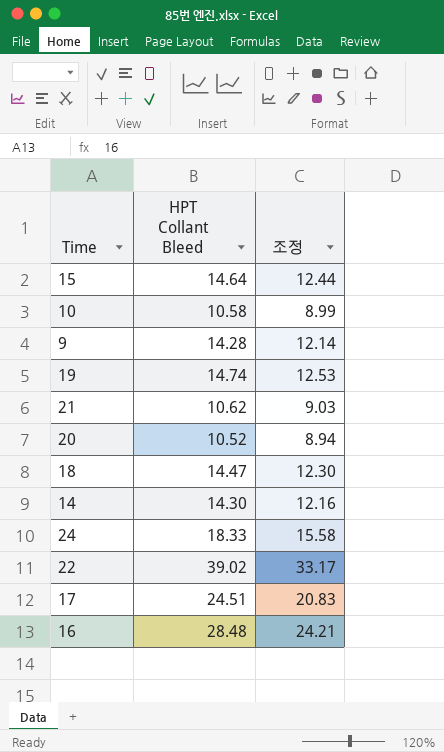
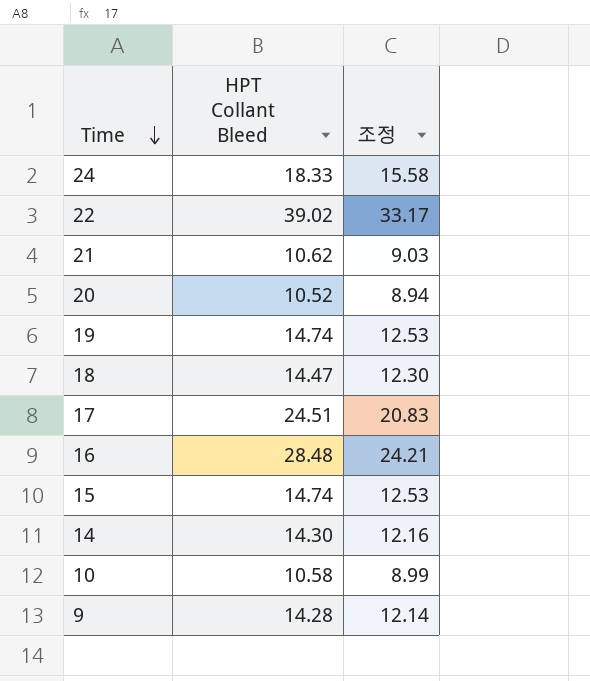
row order: none -> Time descending
15 | HPT Collant Bleed: 14.64 -> 14.74
15 | 조정: 12.44 -> 12.53

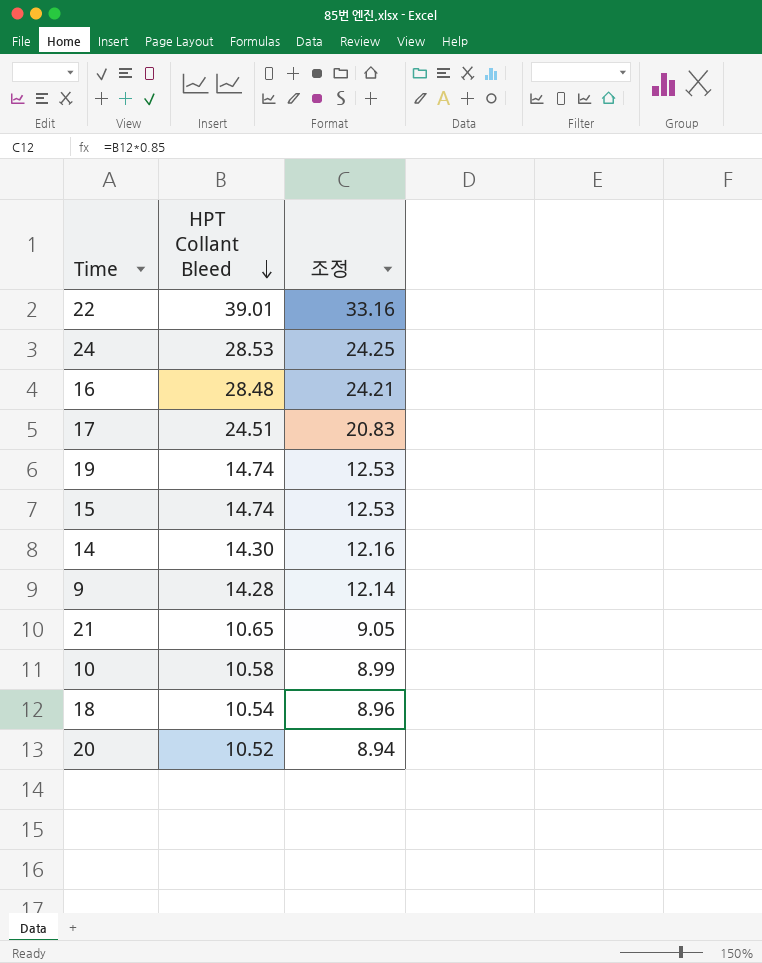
row order: Time descending -> HPT Collant Bleed descending
22 | HPT Collant Bleed: 39.02 -> 39.01
22 | 조정: 33.17 -> 33.16
24 | HPT Collant Bleed: 18.33 -> 28.53
24 | 조정: 15.58 -> 24.25
21 | HPT Collant Bleed: 10.62 -> 10.65
21 | 조정: 9.03 -> 9.05
18 | HPT Collant Bleed: 14.47 -> 10.54
18 | 조정: 12.30 -> 8.96

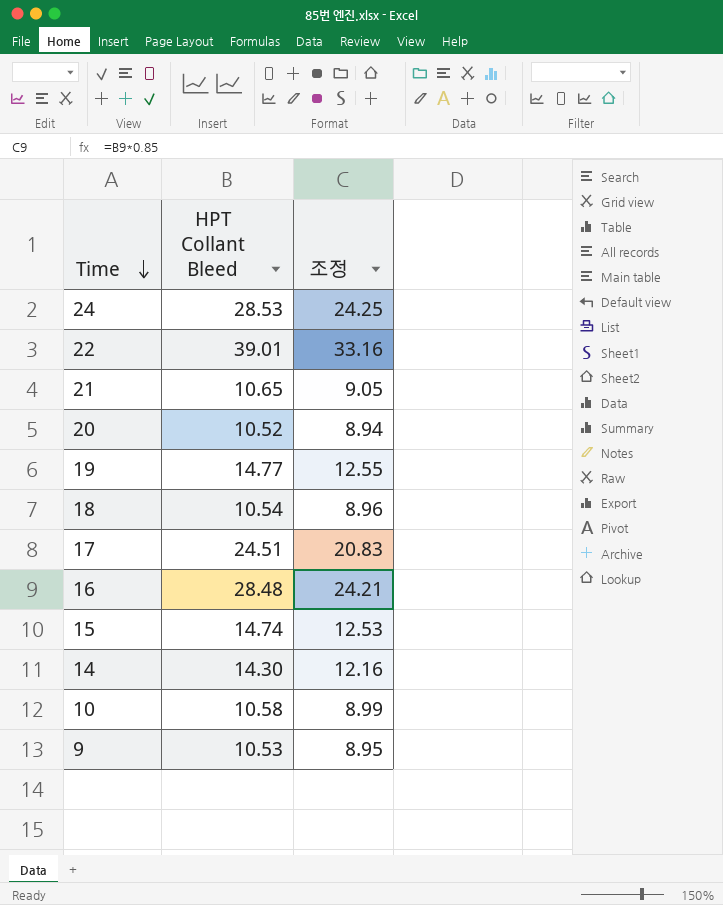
row order: HPT Collant Bleed descending -> Time descending
19 | HPT Collant Bleed: 14.74 -> 14.77
19 | 조정: 12.53 -> 12.55
9 | HPT Collant Bleed: 14.28 -> 10.53
9 | 조정: 12.14 -> 8.95

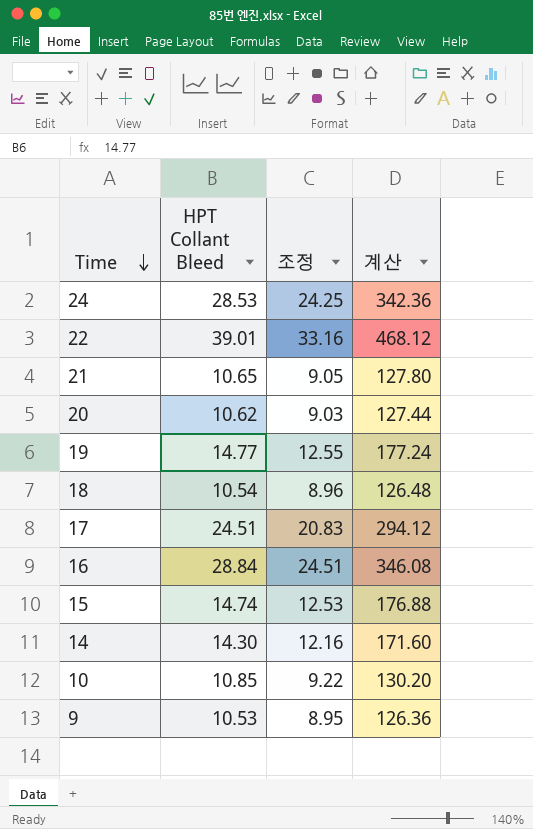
column 계산 | formula: none -> [HPT Collant Bleed] * 12
20 | HPT Collant Bleed: 10.52 -> 10.62
20 | 조정: 8.94 -> 9.03
16 | HPT Collant Bleed: 28.48 -> 28.84
16 | 조정: 24.21 -> 24.51
10 | HPT Collant Bleed: 10.58 -> 10.85
10 | 조정: 8.99 -> 9.22

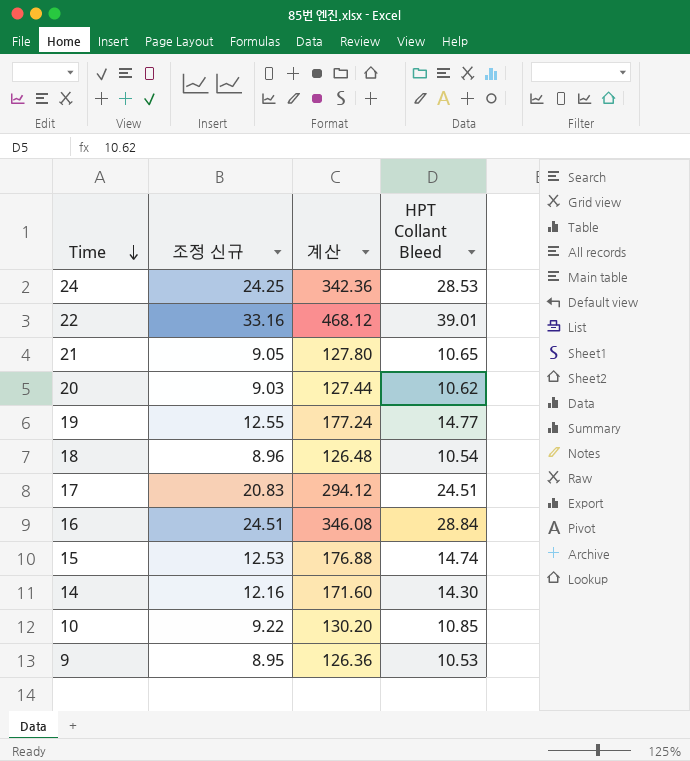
column name: 조정 -> 조정 신규
column HPT Collant Bleed | position: 2 -> 4

